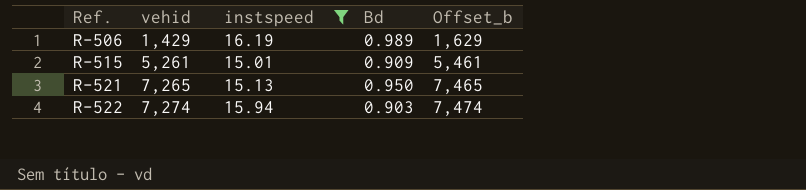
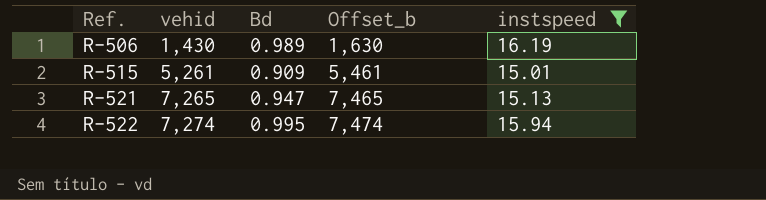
column instspeed | position: 3 -> 5
R-506 | vehid: 1,429 -> 1,430
R-506 | Offset_b: 1,629 -> 1,630
R-521 | Bd: 0.950 -> 0.947
R-522 | Bd: 0.903 -> 0.995

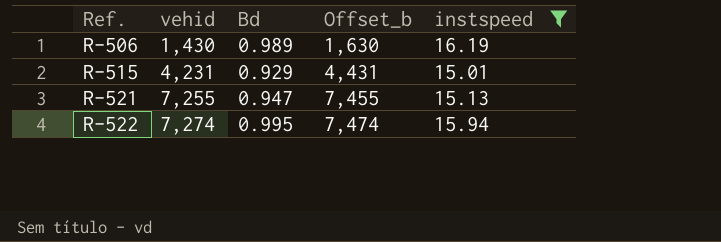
R-515 | vehid: 5,261 -> 4,231
R-515 | Bd: 0.909 -> 0.929
R-515 | Offset_b: 5,461 -> 4,431
R-521 | vehid: 7,265 -> 7,255
R-521 | Offset_b: 7,465 -> 7,455

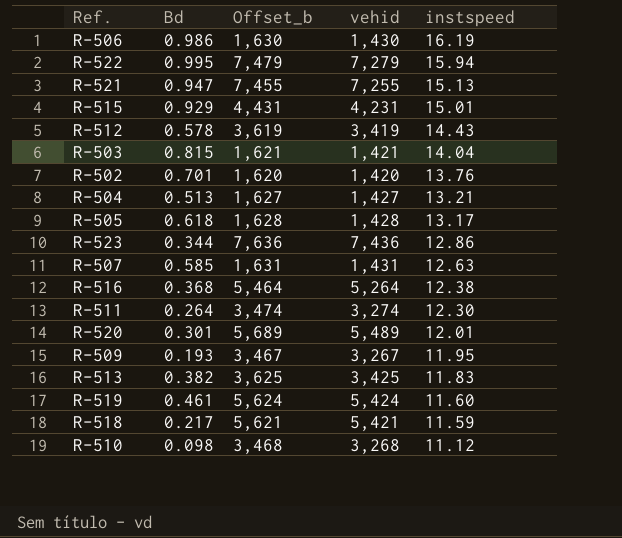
filter: instspeed >= 15.01 -> none
row order: Ref. ascending -> instspeed descending
column vehid | position: 2 -> 4
R-506 | Bd: 0.989 -> 0.986
R-522 | Offset_b: 7,474 -> 7,479
R-522 | vehid: 7,274 -> 7,279

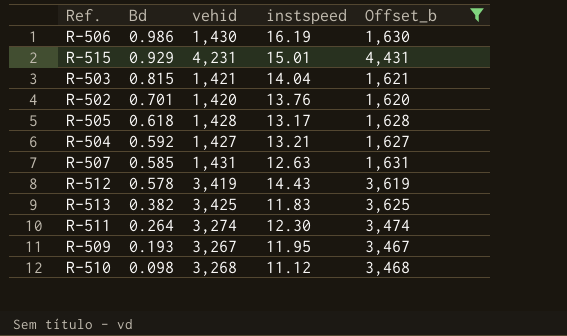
filter: none -> Offset_b <= 4,431
row order: instspeed descending -> Bd descending
column Offset_b | position: 3 -> 5
R-504 | Bd: 0.513 -> 0.592

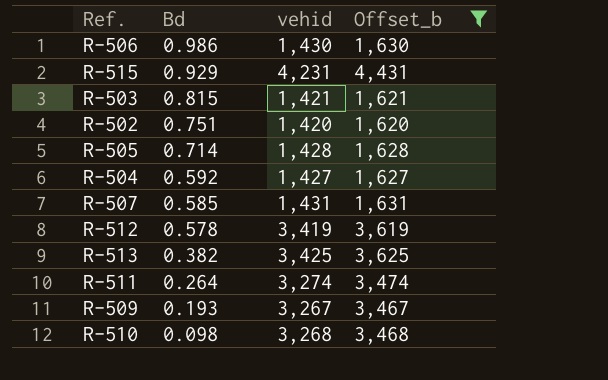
column instspeed | position: 4 -> none
R-502 | Bd: 0.701 -> 0.751
R-505 | Bd: 0.618 -> 0.714

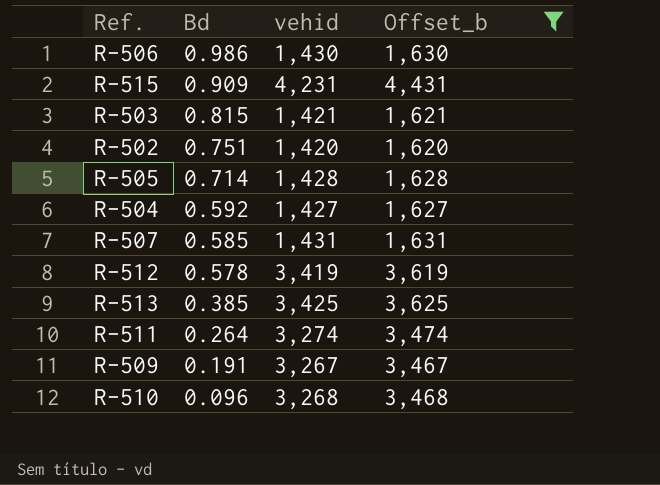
R-515 | Bd: 0.929 -> 0.909
R-513 | Bd: 0.382 -> 0.385
R-509 | Bd: 0.193 -> 0.191
R-510 | Bd: 0.098 -> 0.096

